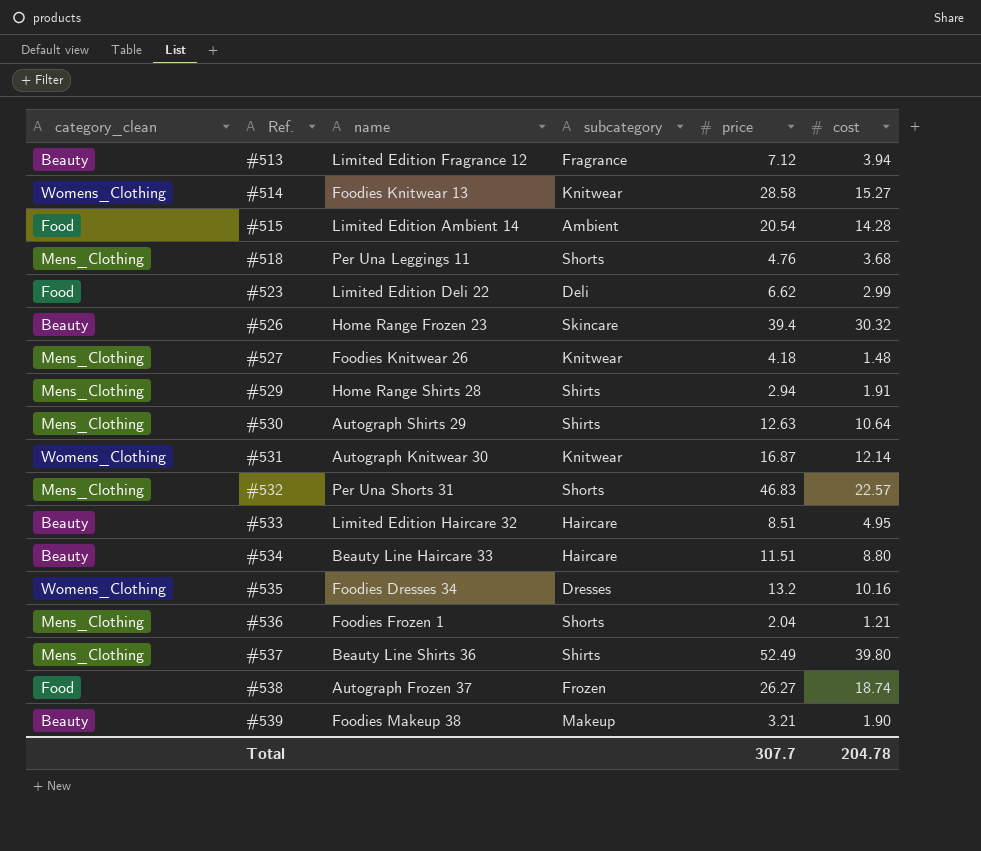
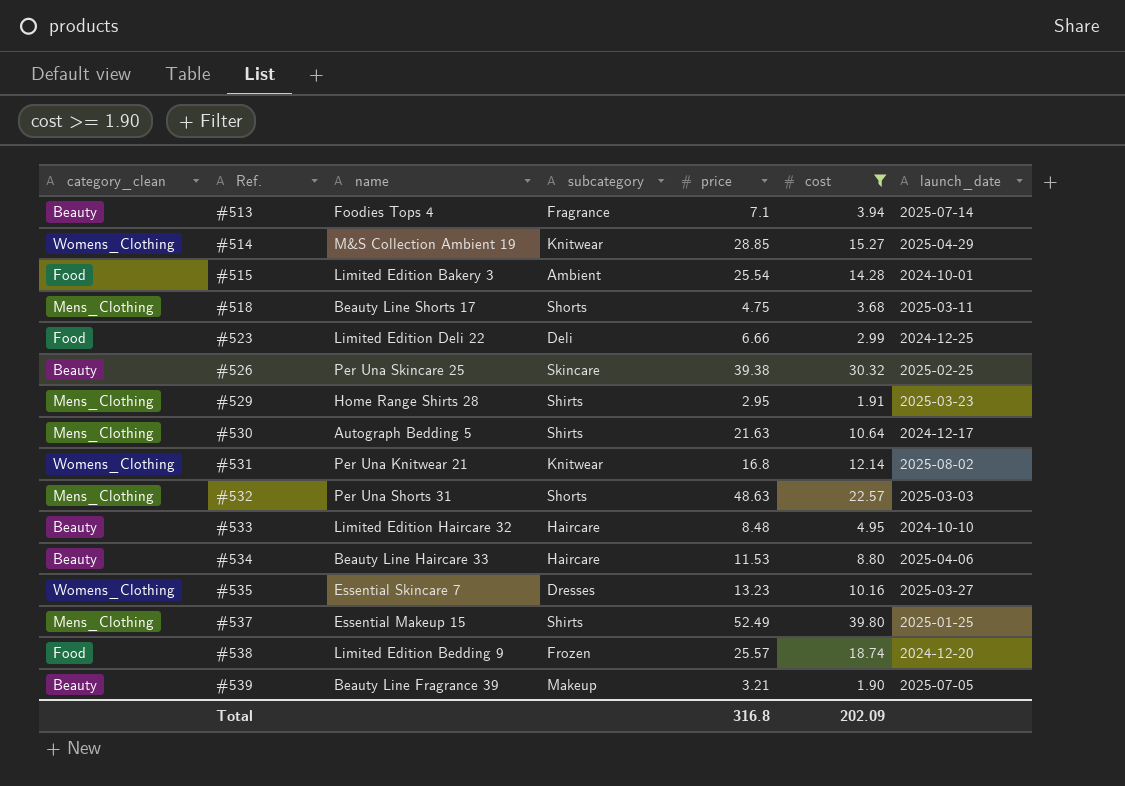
filter: none -> cost >= 1.90
column launch_date | position: none -> 7
#513 | name: Limited Edition Fragrance 12 -> Foodies Tops 4
#513 | price: 7.12 -> 7.1
#514 | name: Foodies Knitwear 13 -> M&S Collection Ambient 19
#514 | price: 28.58 -> 28.85
#515 | name: Limited Edition Ambient 14 -> Limited Edition Bakery 3
#515 | price: 20.54 -> 25.54
#518 | name: Per Una Leggings 11 -> Beauty Line Shorts 17
#518 | price: 4.76 -> 4.75
#523 | price: 6.62 -> 6.66
#526 | name: Home Range Frozen 23 -> Per Una Skincare 25
#526 | price: 39.4 -> 39.38
#529 | price: 2.94 -> 2.95
#530 | name: Autograph Shirts 29 -> Autograph Bedding 5
#530 | price: 12.63 -> 21.63
#531 | name: Autograph Knitwear 30 -> Per Una Knitwear 21
#531 | price: 16.87 -> 16.8
#532 | price: 46.83 -> 48.63
#533 | price: 8.51 -> 8.48
#534 | price: 11.51 -> 11.53
#535 | name: Foodies Dresses 34 -> Essential Skincare 7
#535 | price: 13.2 -> 13.23
#537 | name: Beauty Line Shirts 36 -> Essential Makeup 15
#538 | name: Autograph Frozen 37 -> Limited Edition Bedding 9
#538 | price: 26.27 -> 25.57
#539 | name: Foodies Makeup 38 -> Beauty Line Fragrance 39
Total | price: 307.7 -> 316.8
Total | cost: 204.78 -> 202.09

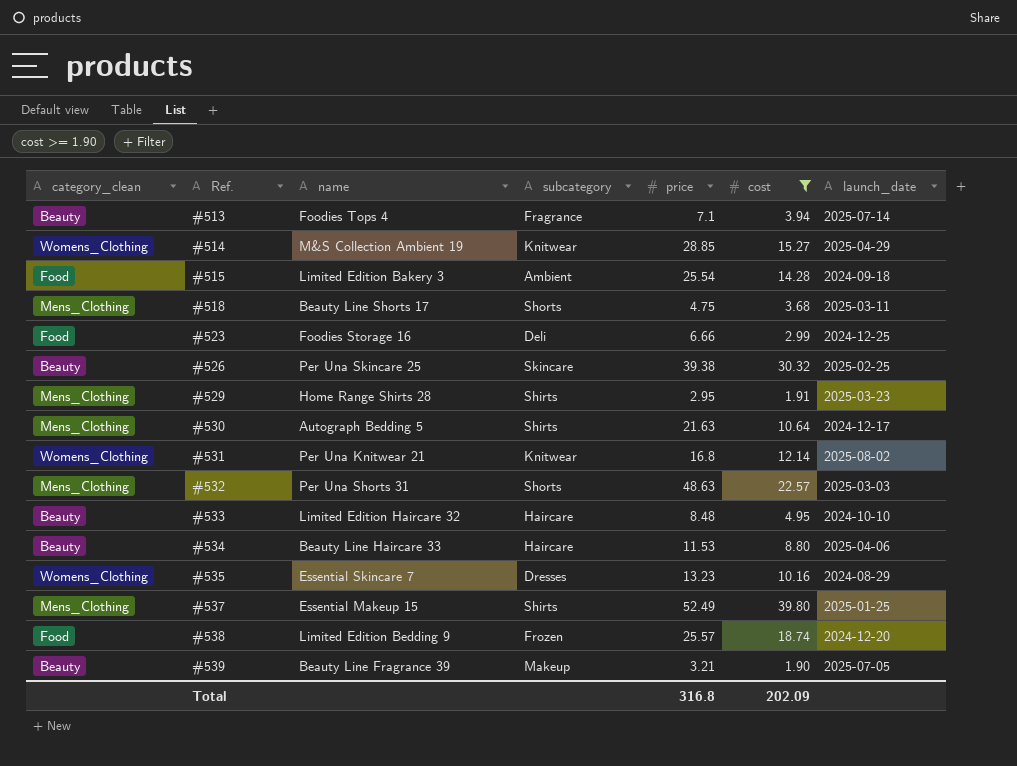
#515 | launch_date: 2024-10-01 -> 2024-09-18
#523 | name: Limited Edition Deli 22 -> Foodies Storage 16
#535 | launch_date: 2025-03-27 -> 2024-08-29

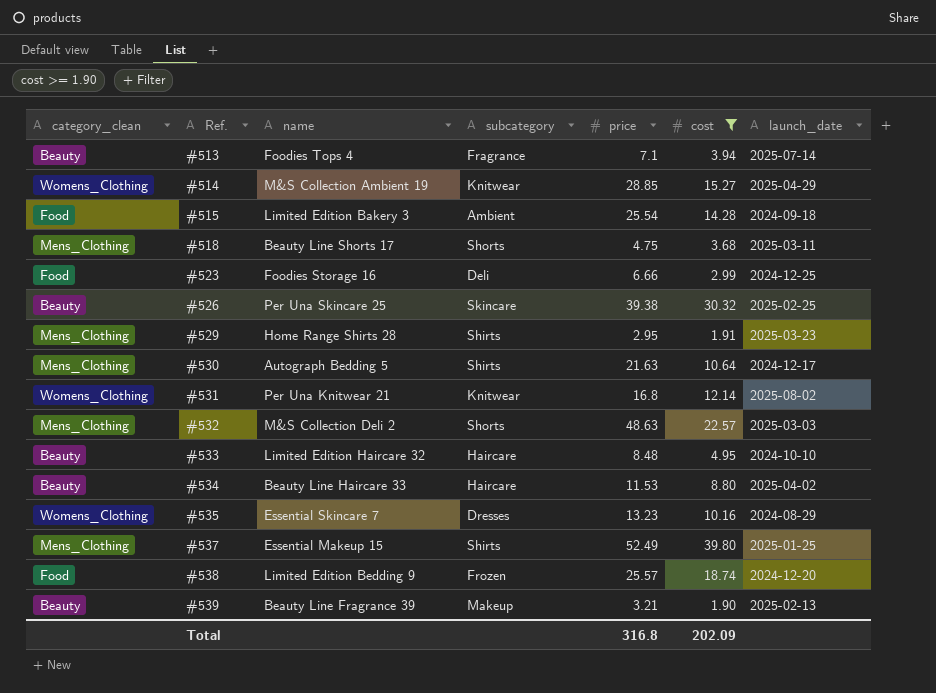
#532 | name: Per Una Shorts 31 -> M&S Collection Deli 2
#534 | launch_date: 2025-04-06 -> 2025-04-02
#539 | launch_date: 2025-07-05 -> 2025-02-13

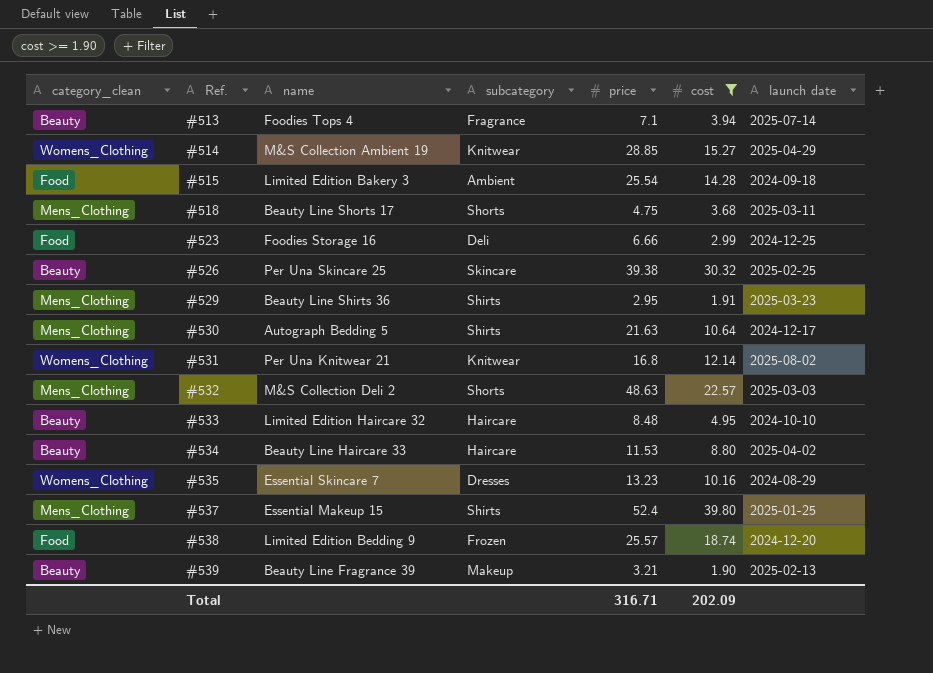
column name: launch_date -> launch date
#529 | name: Home Range Shirts 28 -> Beauty Line Shirts 36
#537 | price: 52.49 -> 52.4
Total | price: 316.8 -> 316.71

